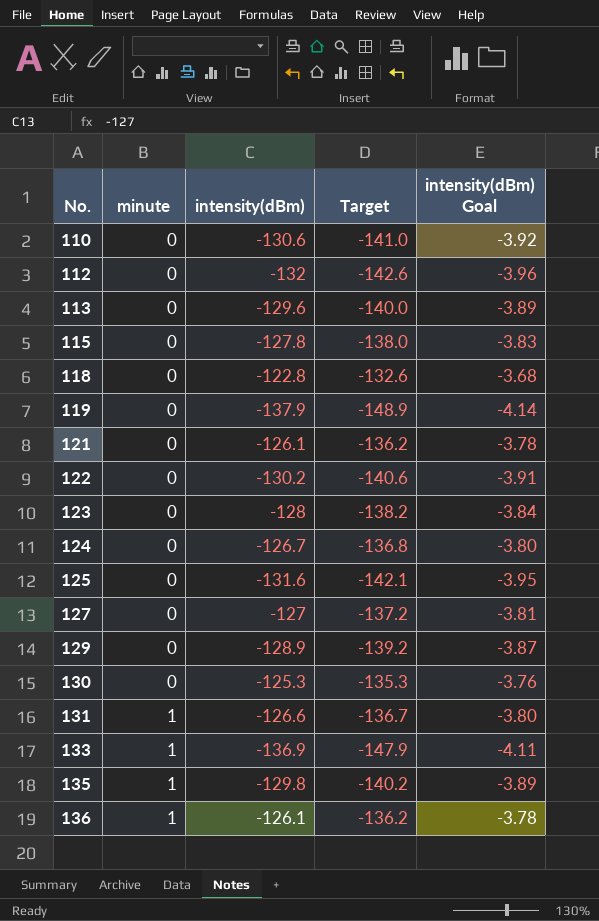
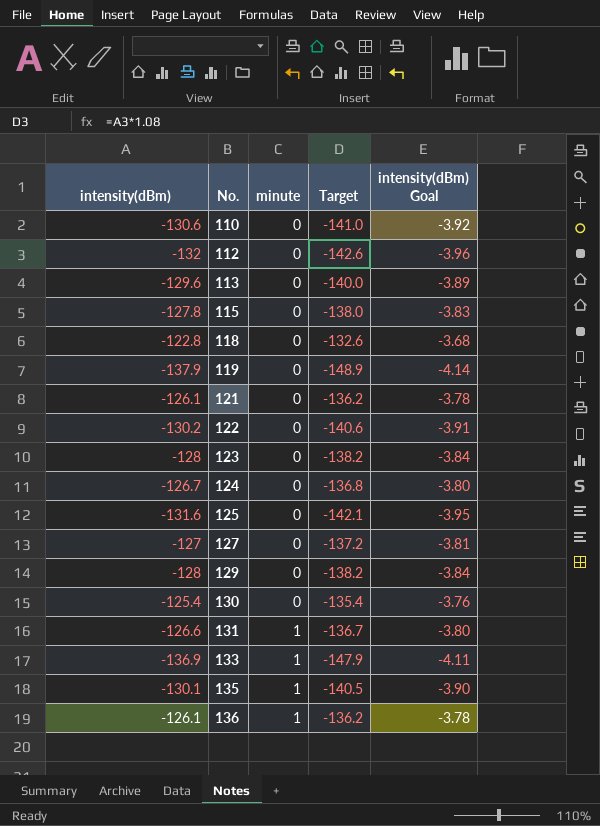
column intensity(dBm) | position: 3 -> 1
129 | intensity(dBm): -128.9 -> -128
129 | Target: -139.2 -> -138.2
129 | intensity(dBm) Goal: -3.87 -> -3.84
130 | intensity(dBm): -125.3 -> -125.4
130 | Target: -135.3 -> -135.4
135 | intensity(dBm): -129.8 -> -130.1
135 | Target: -140.2 -> -140.5
135 | intensity(dBm) Goal: -3.89 -> -3.90

